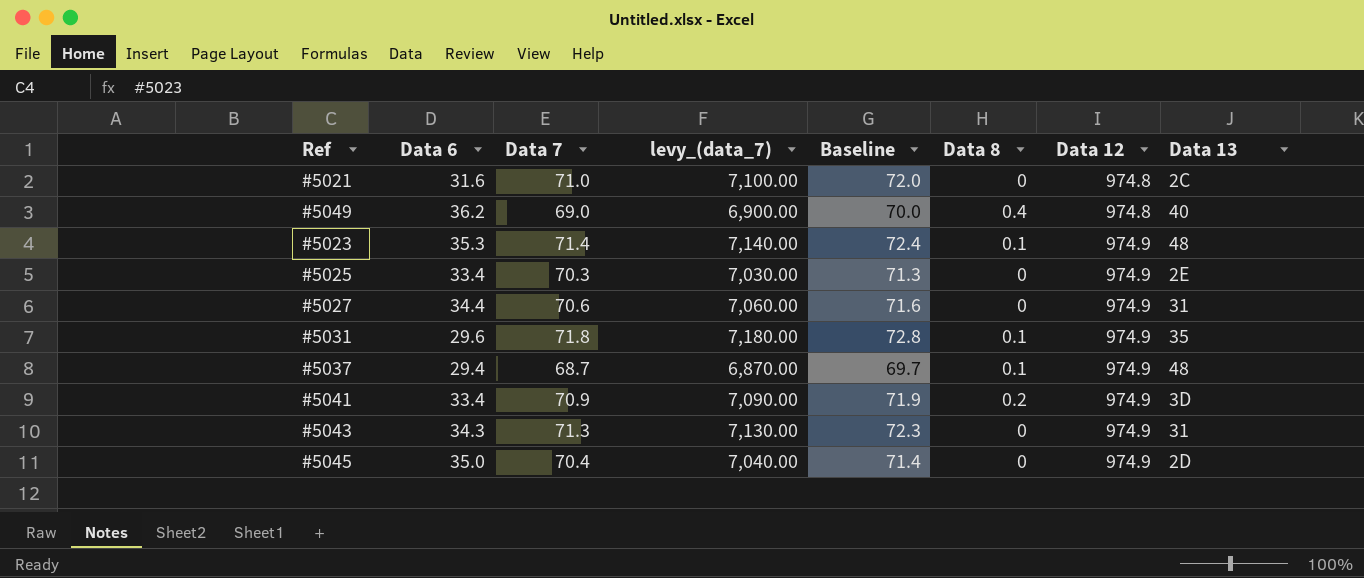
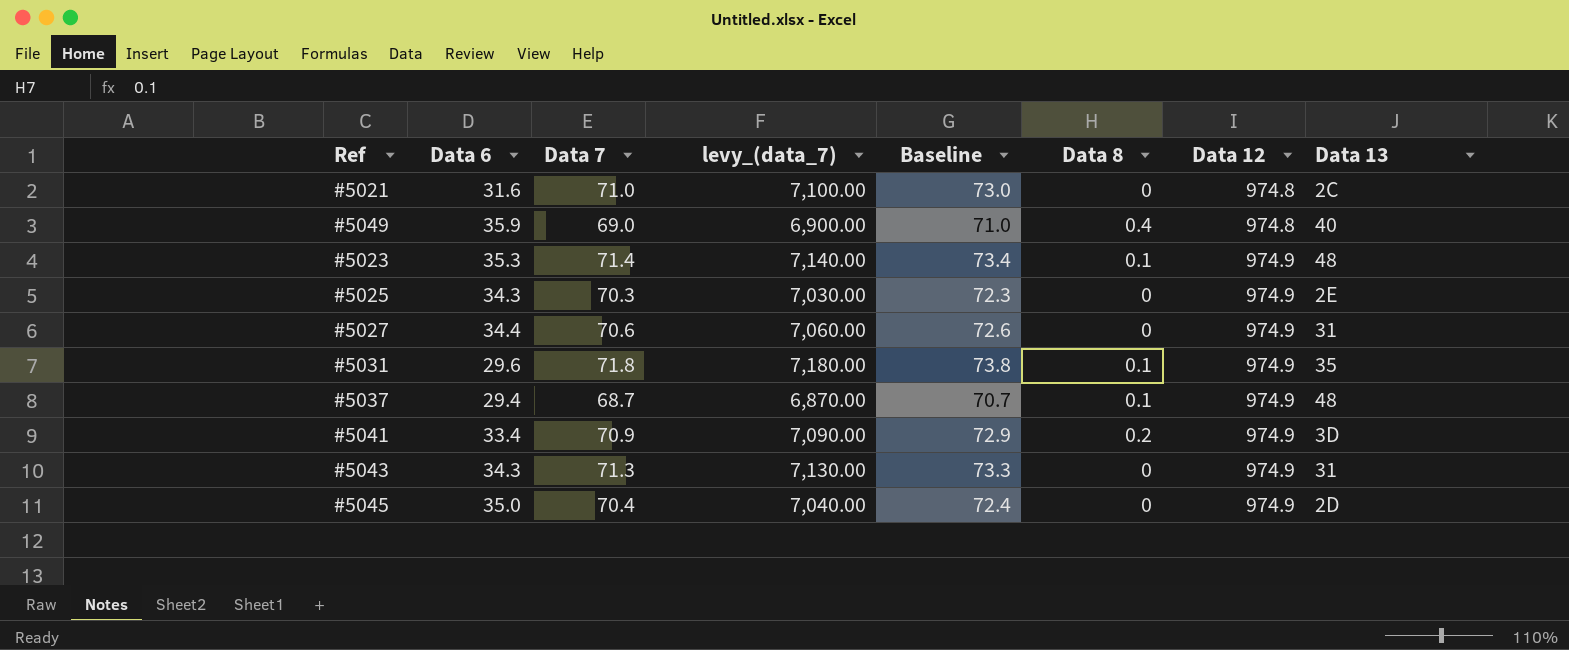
column Baseline | formula: [Data 7] + 1 -> [Data 7] + 2
#5049 | Data 6: 36.2 -> 35.9
#5025 | Data 6: 33.4 -> 34.3

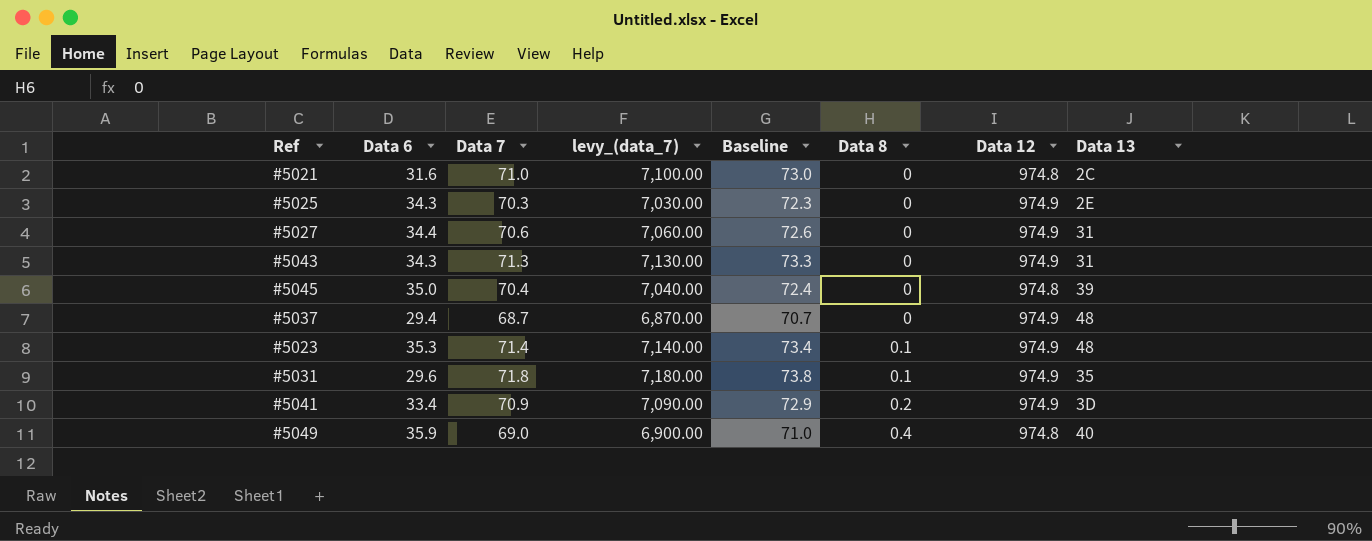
row order: Data 12 ascending -> Data 8 ascending
#5045 | Data 12: 974.9 -> 974.8
#5045 | Data 13: 2D -> 39
#5037 | Data 8: 0.1 -> 0

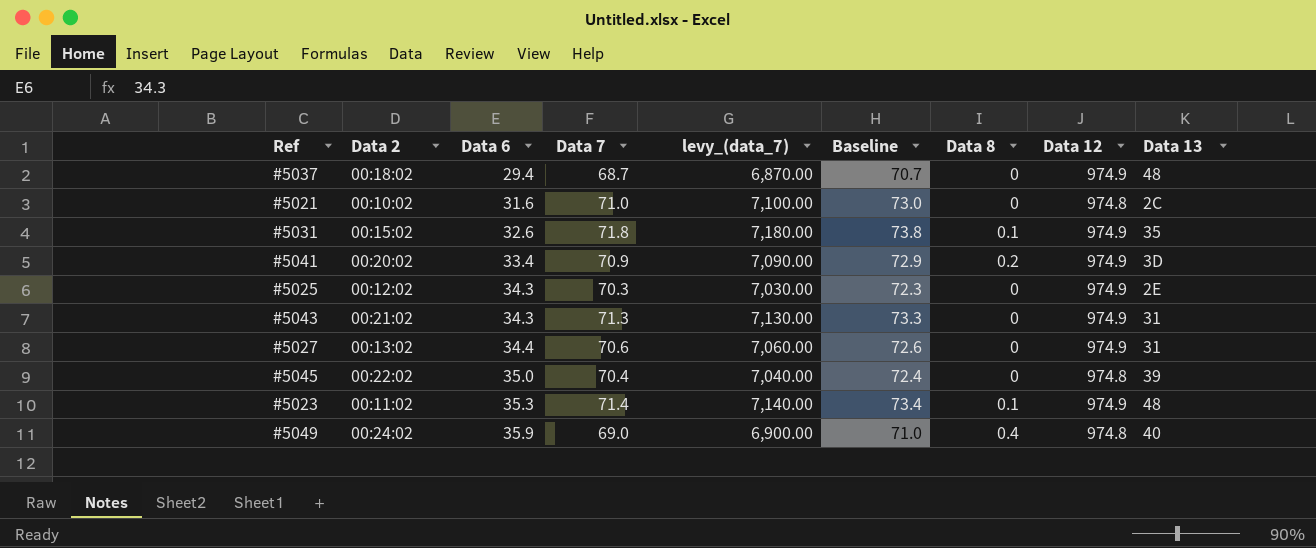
row order: Data 8 ascending -> Data 6 ascending
column Data 2 | position: none -> 2
#5031 | Data 6: 29.6 -> 32.6

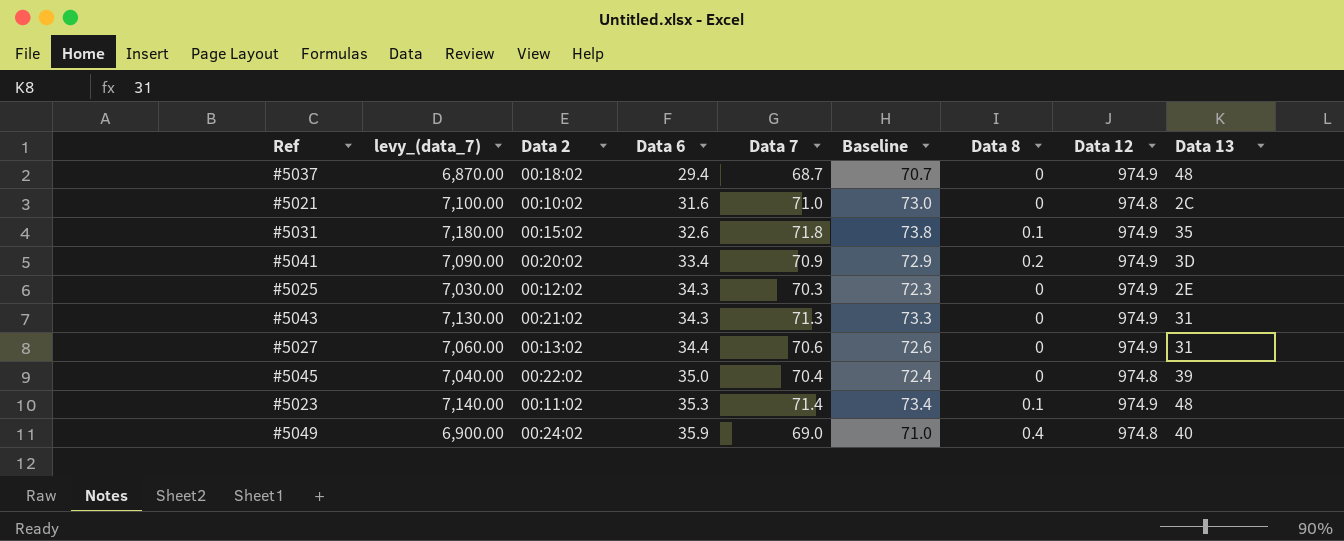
column levy_(data_7) | position: 5 -> 2

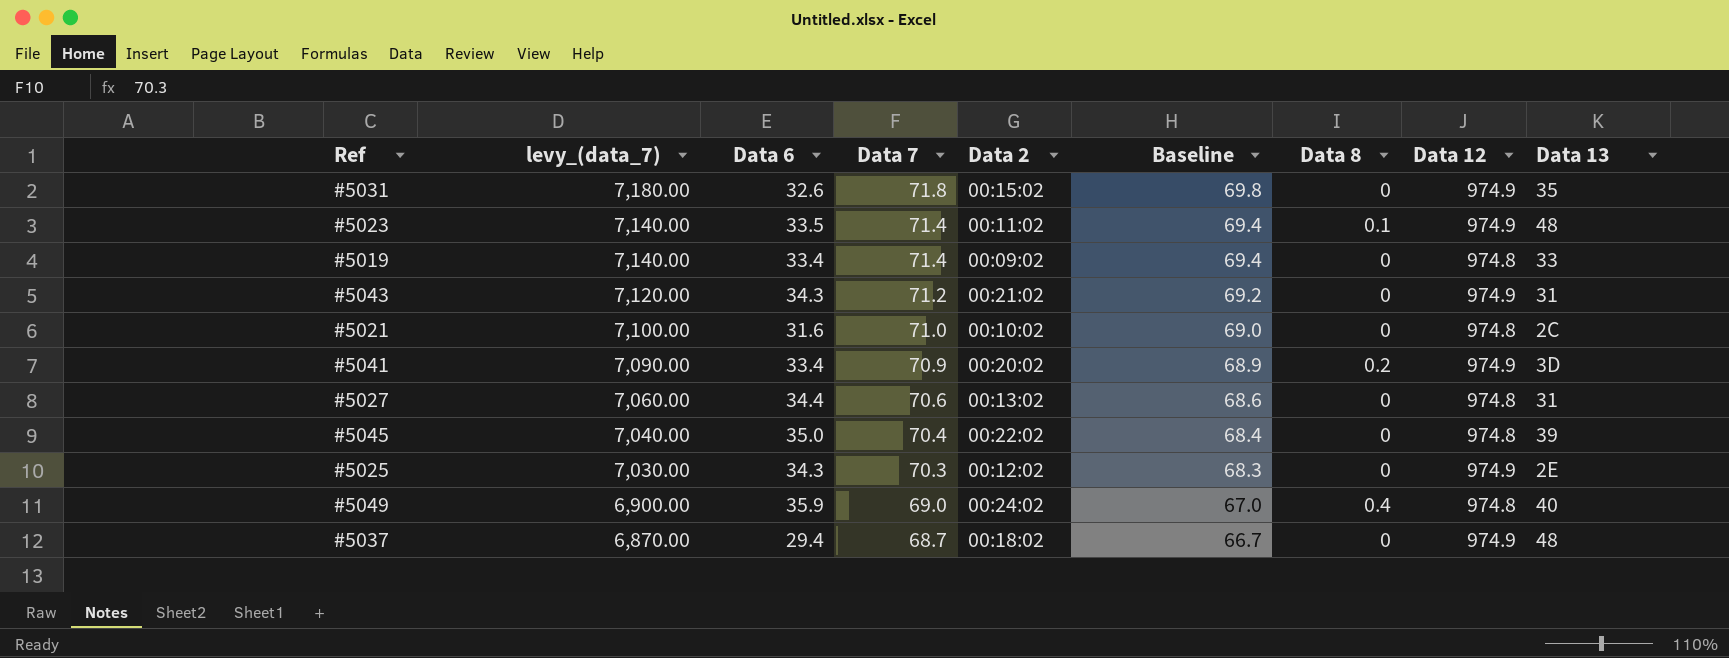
row order: Data 6 ascending -> levy_(data_7) descending
column Data 2 | position: 3 -> 5
column Baseline | formula: [Data 7] + 2 -> [Data 7] - 2
#5031 | Data 8: 0.1 -> 0
#5023 | Data 6: 35.3 -> 33.5
row #5019: none -> 7,140.00 | 33.4 | 71.4 | 00:09:02 | 69.4 | 0 | 974.8 | 33
#5043 | levy_(data_7): 7,130.00 -> 7,120.00
#5043 | Data 7: 71.3 -> 71.2
#5027 | Data 12: 974.9 -> 974.8

